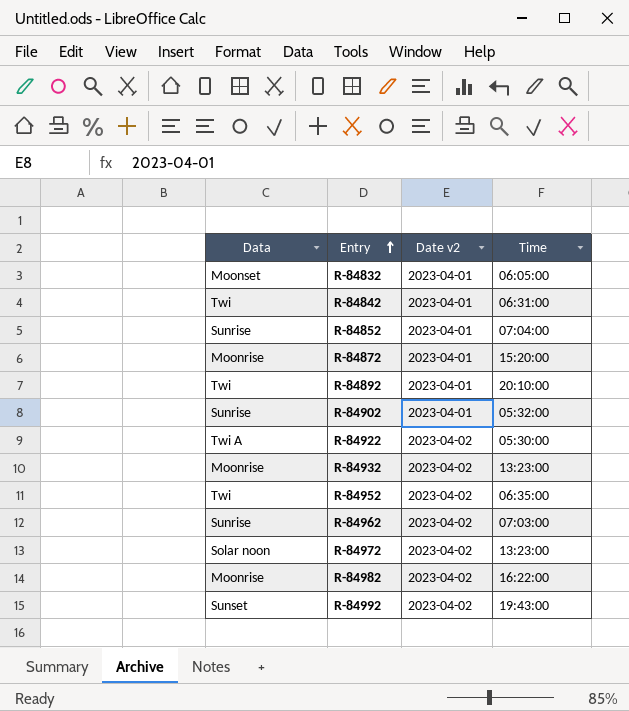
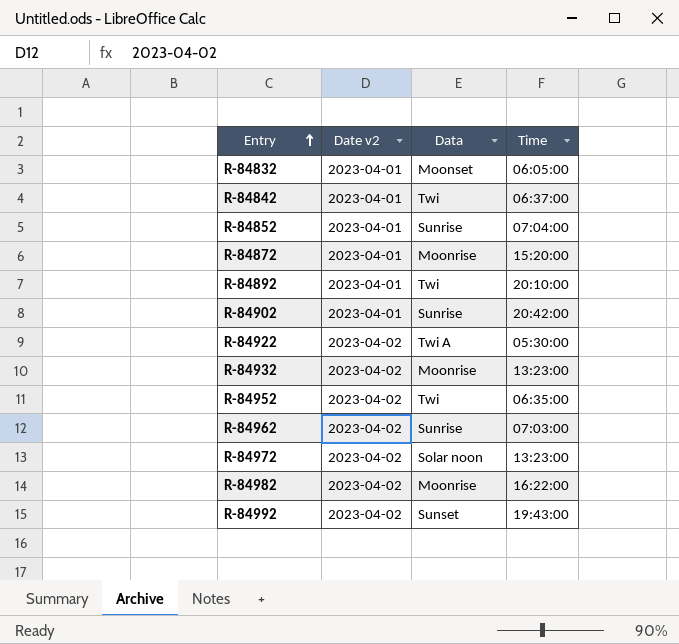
column Data | position: 1 -> 3
R-84842 | Time: 06:31:00 -> 06:37:00
R-84902 | Time: 05:32:00 -> 20:42:00

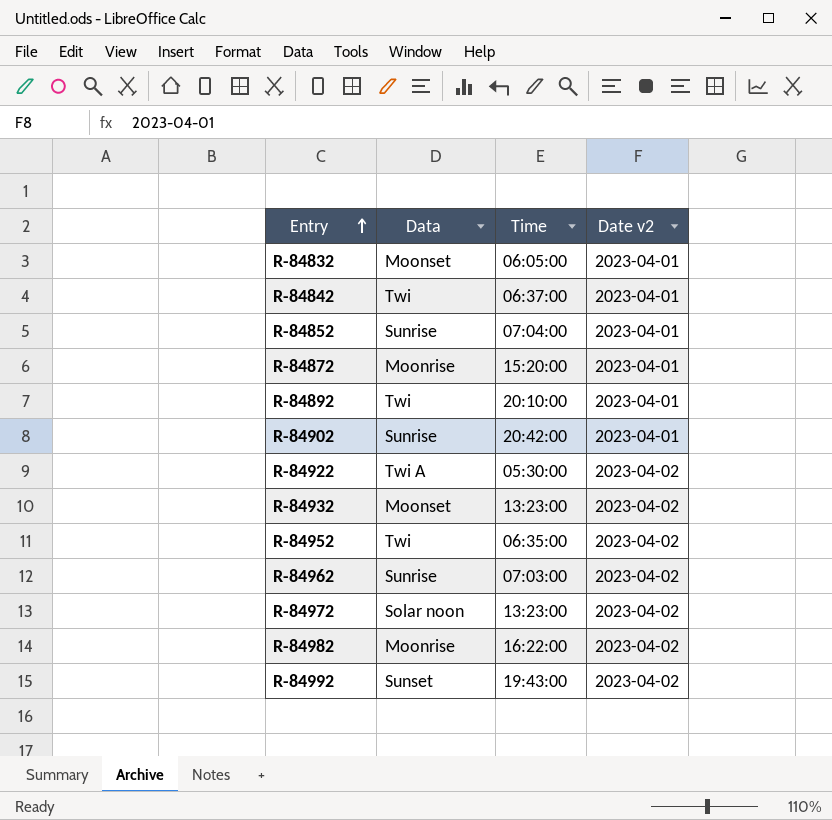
column Date v2 | position: 2 -> 4
R-84932 | Data: Moonrise -> Moonset

